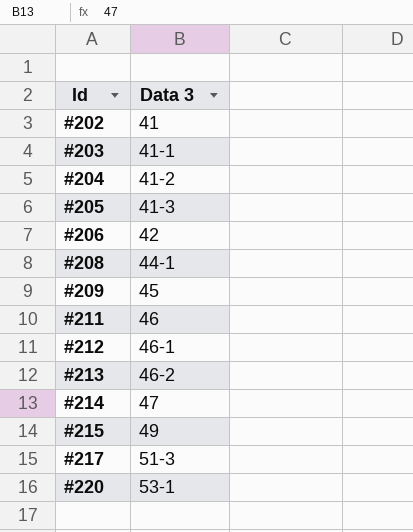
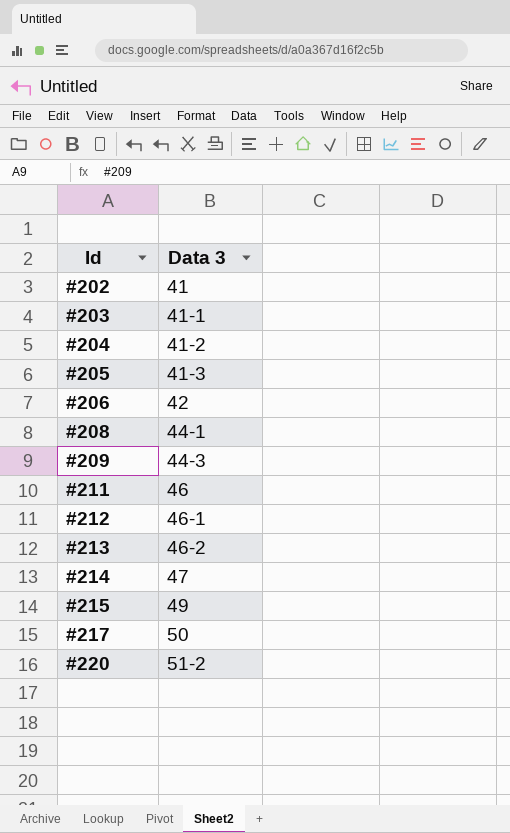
#209 | Data 3: 45 -> 44-3
#217 | Data 3: 51-3 -> 50
#220 | Data 3: 53-1 -> 51-2

